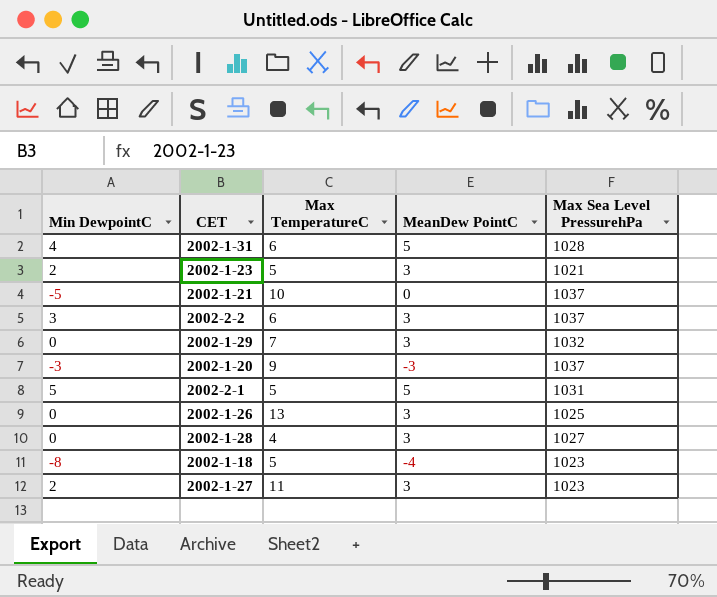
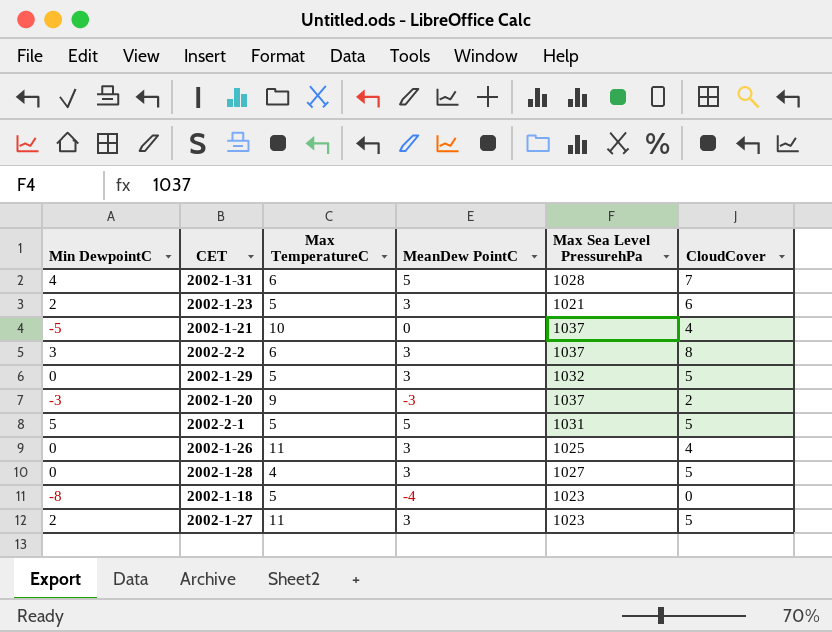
column CloudCover | position: none -> 6
2002-1-29 | Max TemperatureC: 7 -> 5
2002-1-26 | Max TemperatureC: 13 -> 11

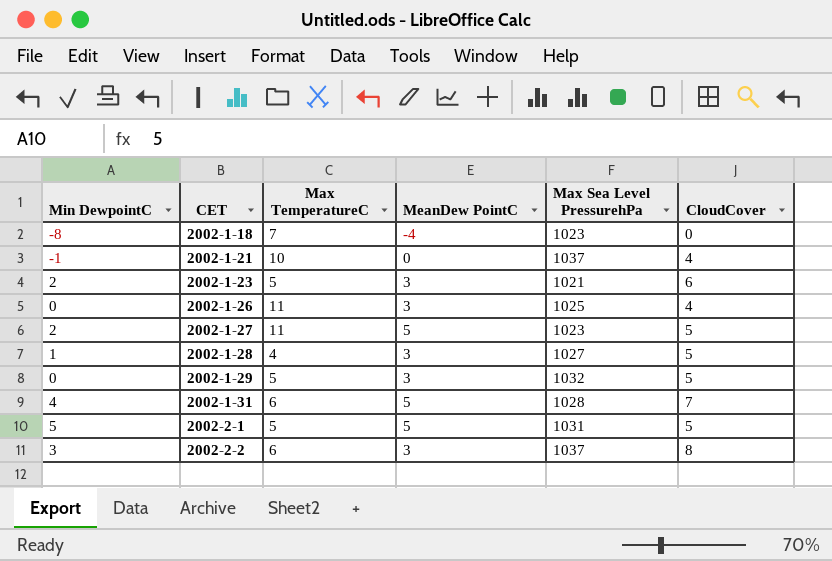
row order: none -> CET ascending
row 2002-1-20: -3 | 9 | -3 | 1037 | 2 -> none
2002-1-18 | Max TemperatureC: 5 -> 7
2002-1-21 | Min DewpointC: -5 -> -1
2002-1-27 | MeanDew PointC: 3 -> 5
2002-1-28 | Min DewpointC: 0 -> 1

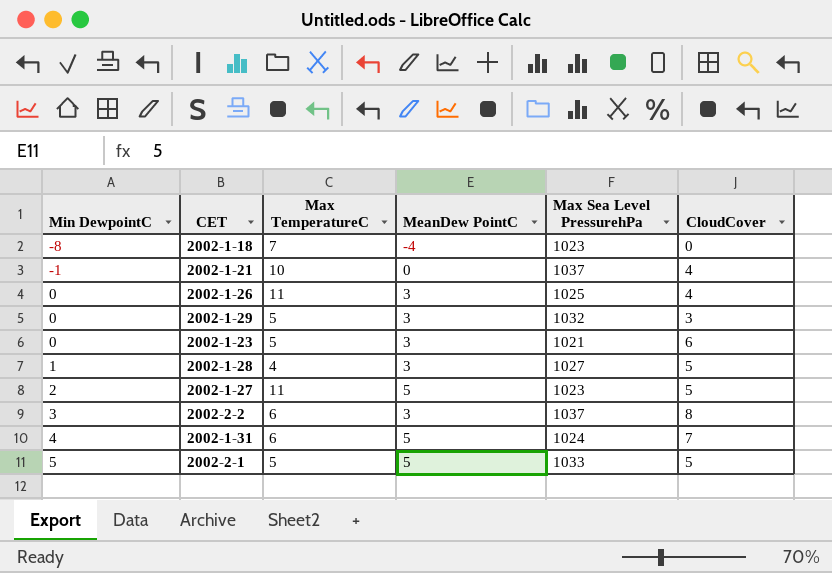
row order: CET ascending -> Min DewpointC ascending
2002-1-29 | CloudCover: 5 -> 3
2002-1-23 | Min DewpointC: 2 -> 0
2002-1-31 | Max Sea Level PressurehPa: 1028 -> 1024
2002-2-1 | Max Sea Level PressurehPa: 1031 -> 1033

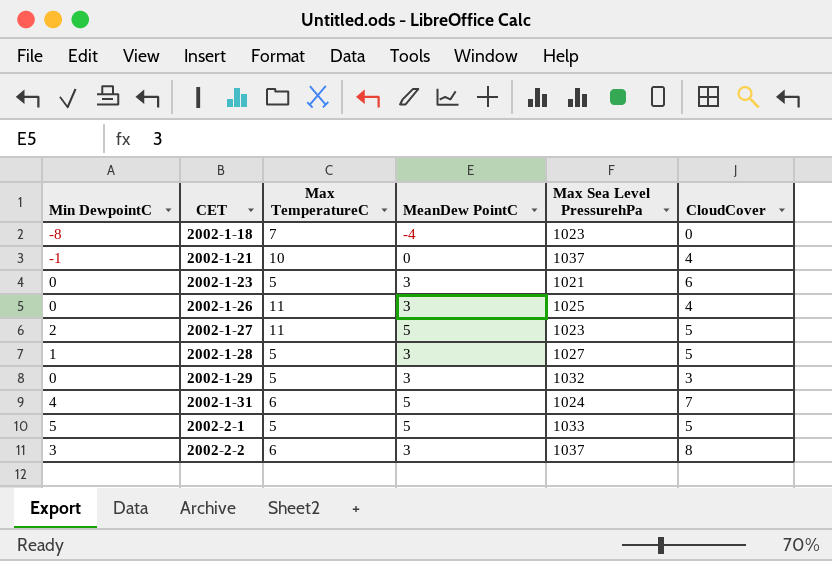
row order: Min DewpointC ascending -> CET ascending
2002-1-28 | Max TemperatureC: 4 -> 5

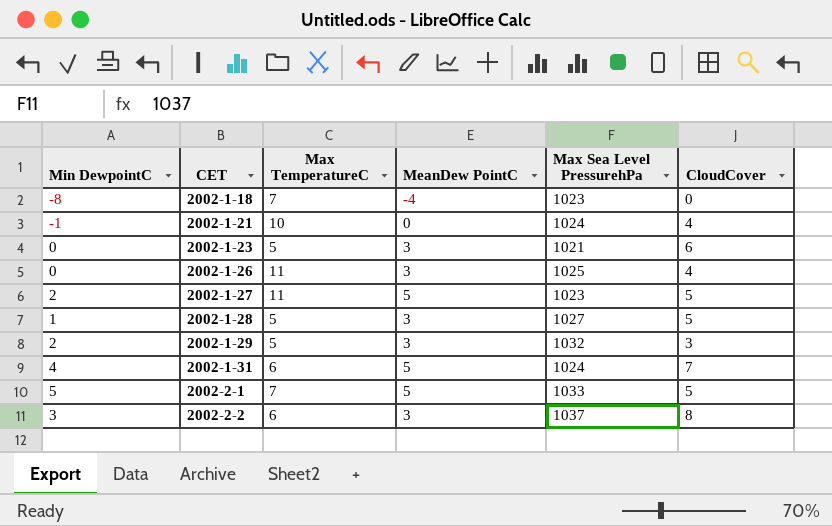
2002-1-21 | Max Sea Level PressurehPa: 1037 -> 1024
2002-1-29 | Min DewpointC: 0 -> 2
2002-2-1 | Max TemperatureC: 5 -> 7

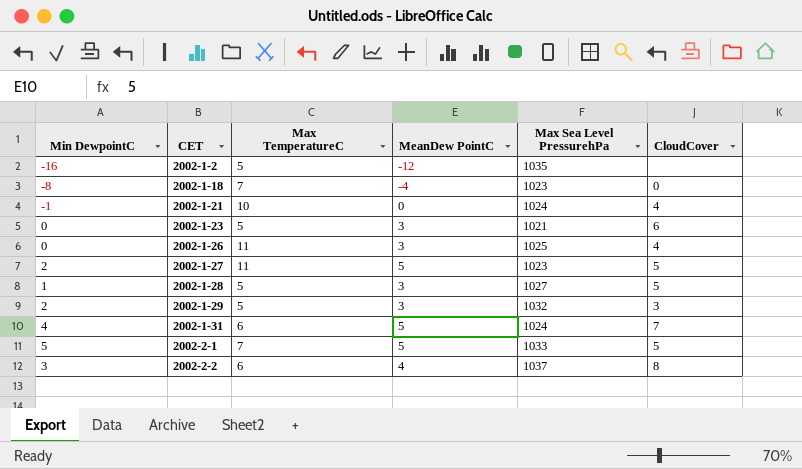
row 2002-1-2: none -> -16 | 5 | -12 | 1035 | none
2002-2-2 | MeanDew PointC: 3 -> 4

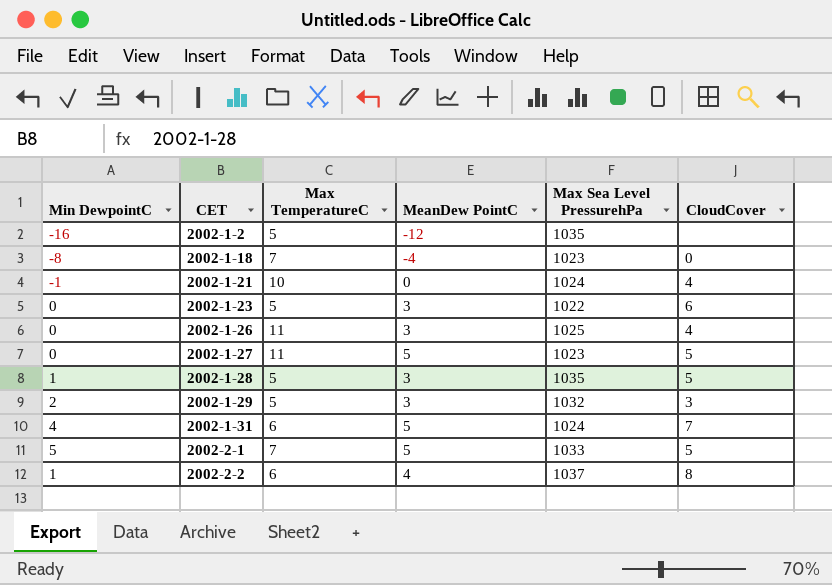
2002-1-23 | Max Sea Level PressurehPa: 1021 -> 1022
2002-1-27 | Min DewpointC: 2 -> 0
2002-1-28 | Max Sea Level PressurehPa: 1027 -> 1035
2002-2-2 | Min DewpointC: 3 -> 1

